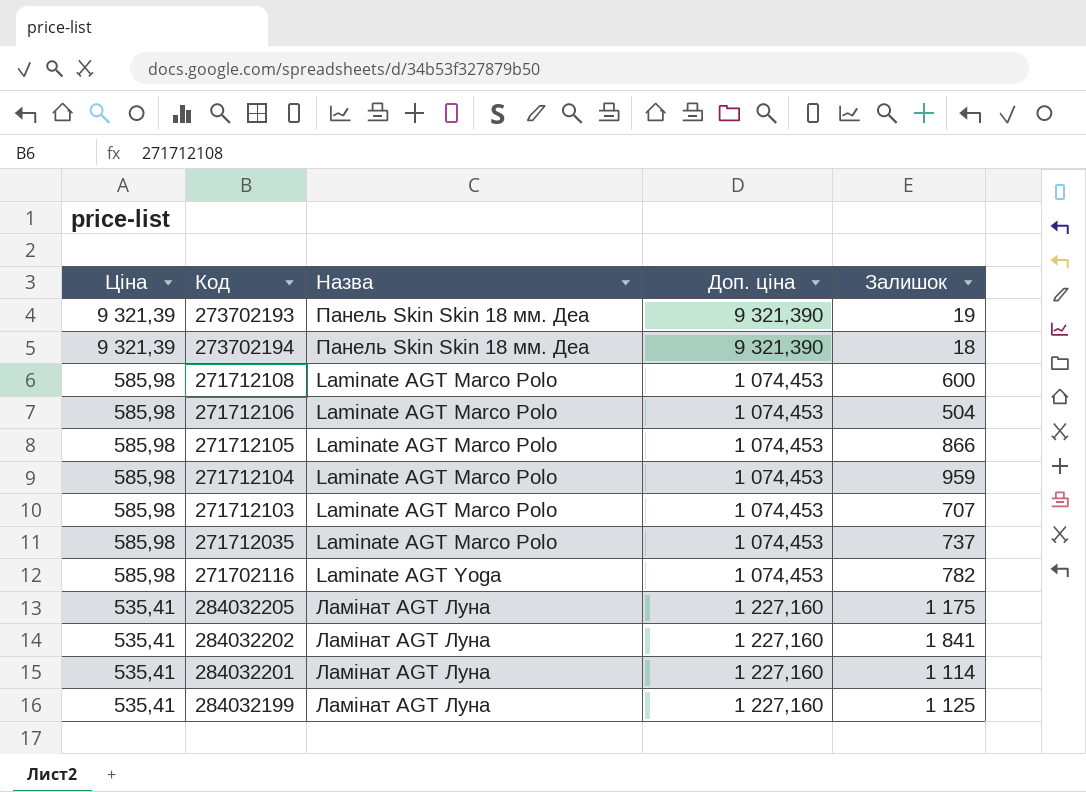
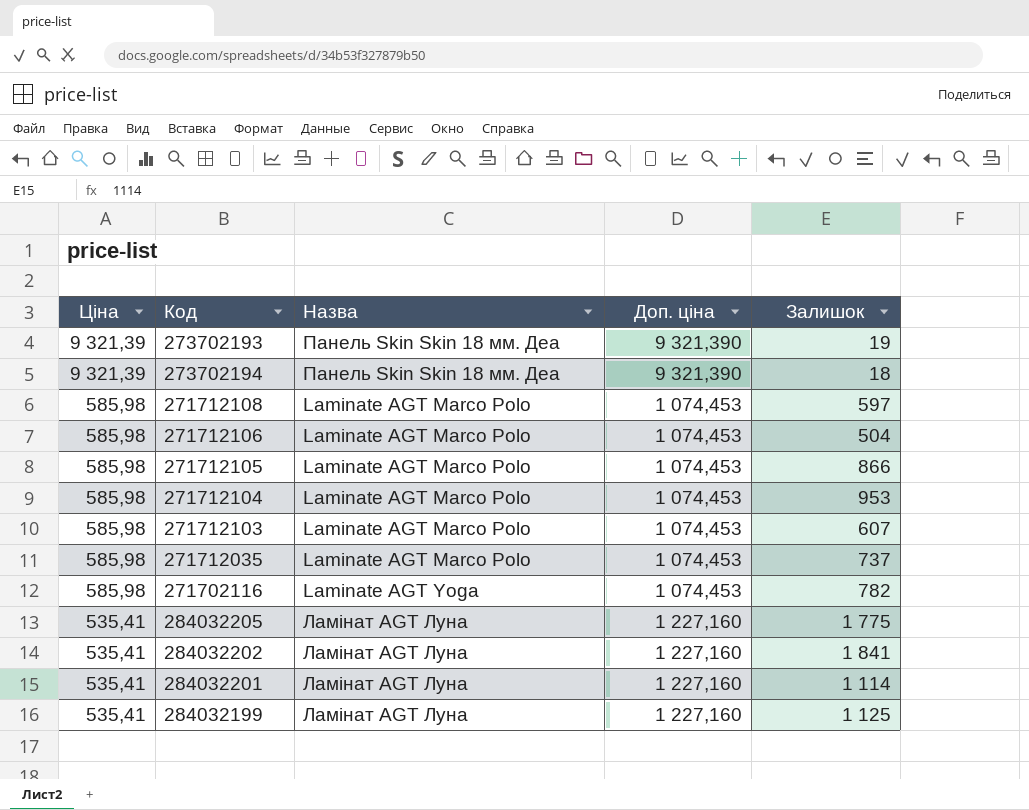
271712108 | Залишок: 600 -> 597
271712104 | Залишок: 959 -> 953
271712103 | Залишок: 707 -> 607
284032205 | Залишок: 1 175 -> 1 775

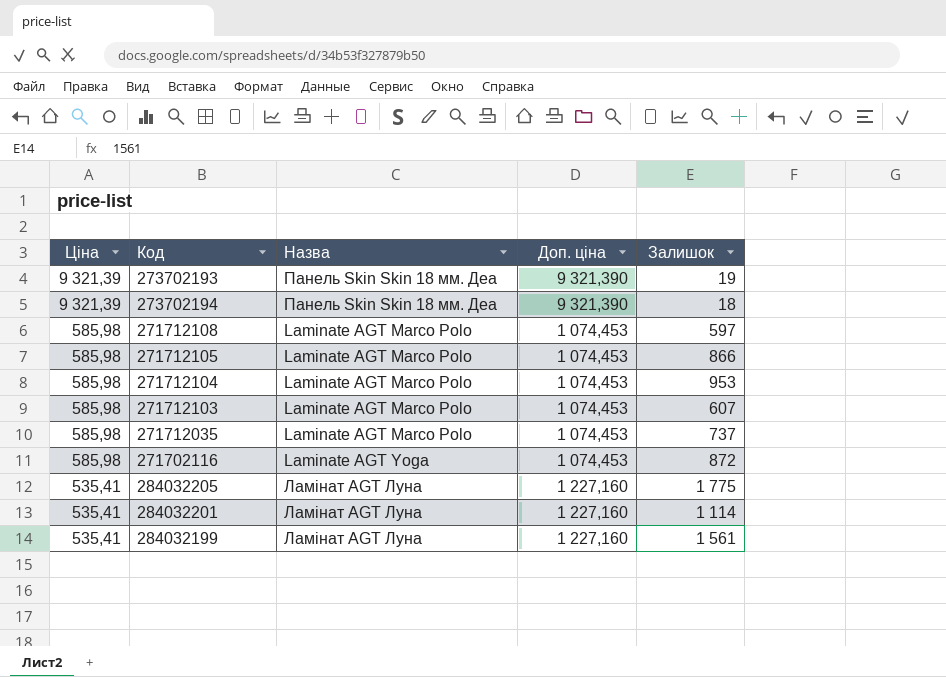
row 271712106: 585,98 | Laminate AGT Marco Polo | 1 074,453 | 504 -> none
row 284032202: 535,41 | Ламінат AGT Луна | 1 227,160 | 1 841 -> none
271702116 | Залишок: 782 -> 872
284032199 | Залишок: 1 125 -> 1 561

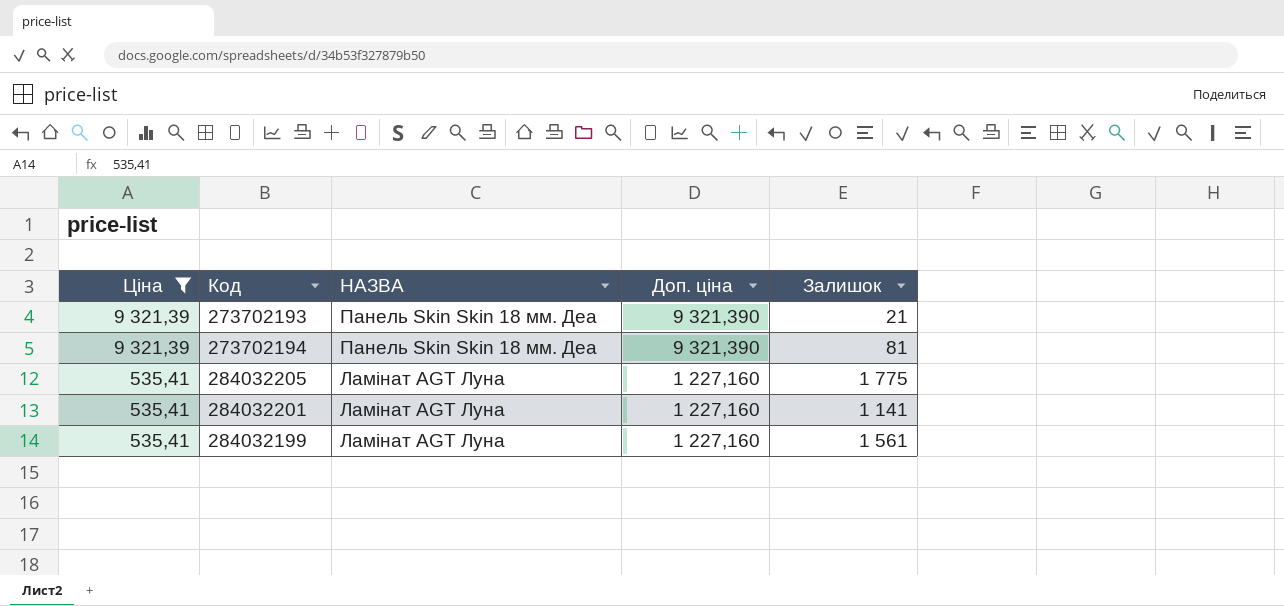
filter: none -> Ціна != 585,98
column name: Назва -> НАЗВА
273702193 | Залишок: 19 -> 21
273702194 | Залишок: 18 -> 81
284032201 | Залишок: 1 114 -> 1 141

